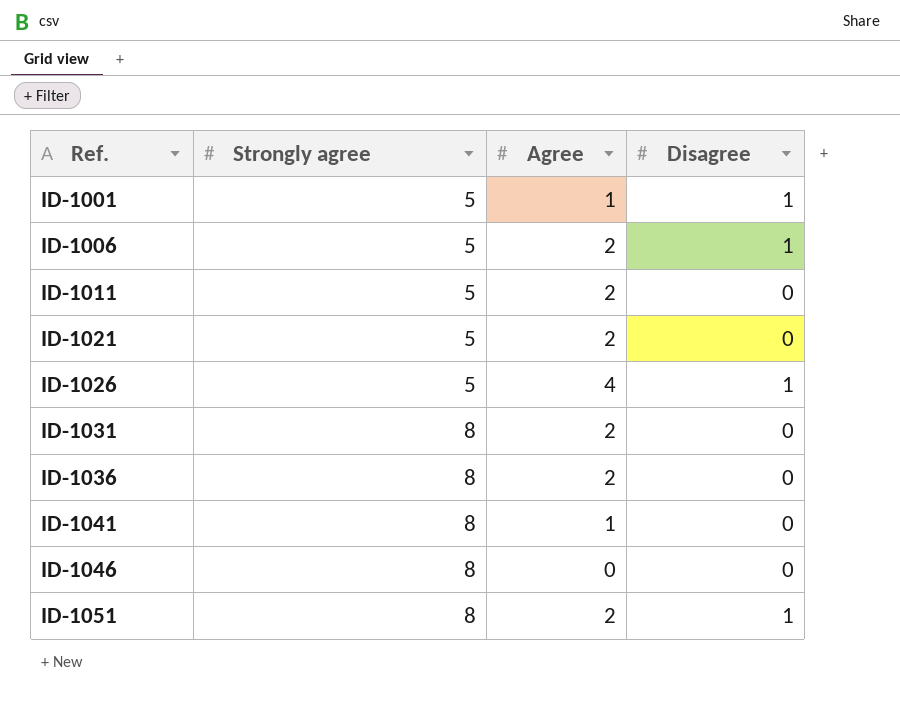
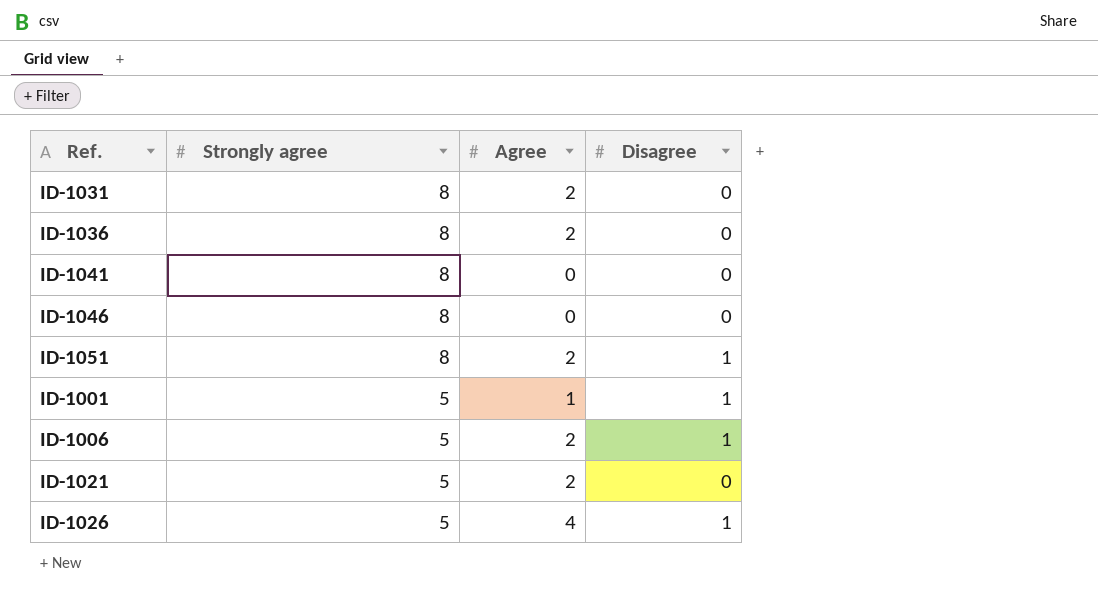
row order: Ref. ascending -> Strongly agree descending
row ID-1011: 5 | 2 | 0 -> none
ID-1041 | Agree: 1 -> 0

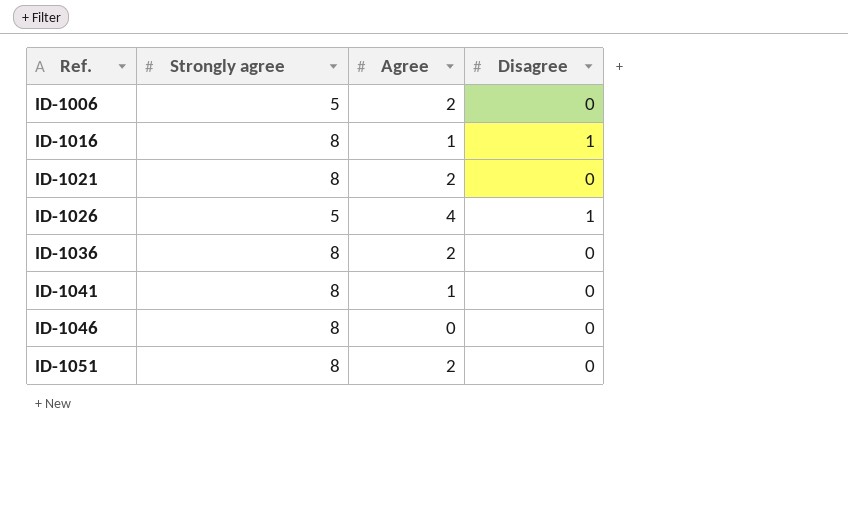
row order: Strongly agree descending -> Ref. ascending
row ID-1031: 8 | 2 | 0 -> none
row ID-1001: 5 | 1 | 1 -> none
ID-1006 | Disagree: 1 -> 0
row ID-1016: none -> 8 | 1 | 1
ID-1021 | Strongly agree: 5 -> 8
ID-1041 | Agree: 0 -> 1
ID-1051 | Disagree: 1 -> 0

